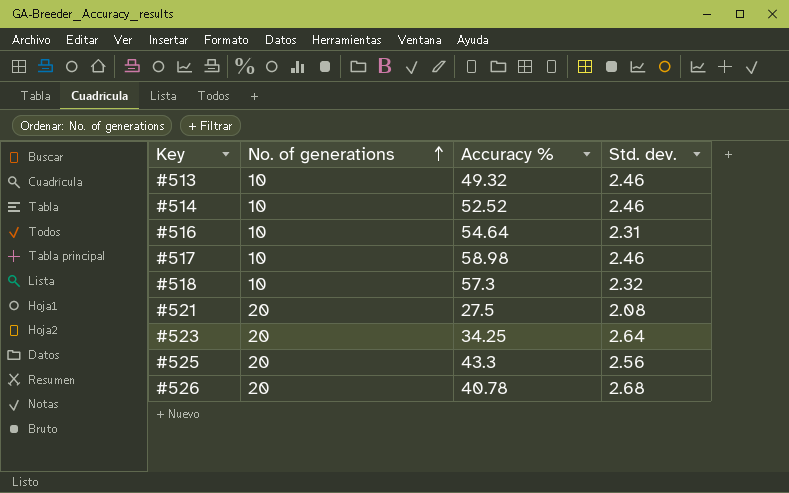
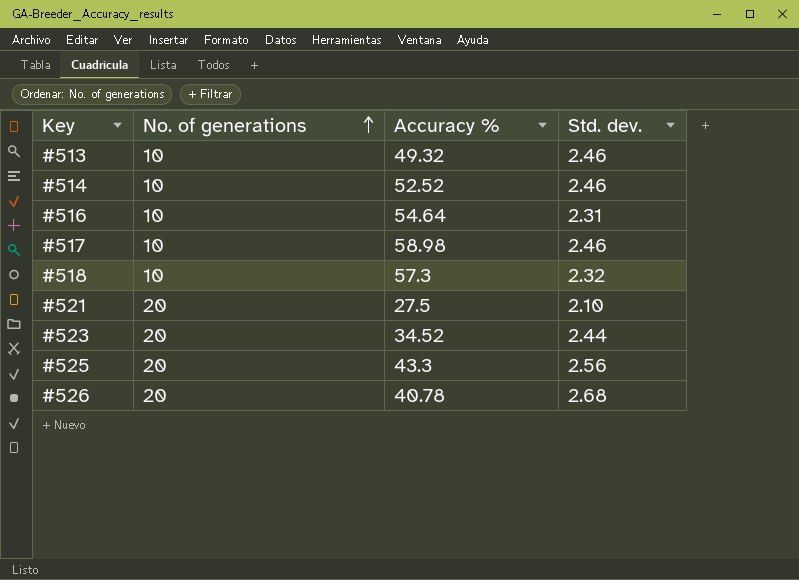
#521 | Std. dev.: 2.08 -> 2.10
#523 | Accuracy %: 34.25 -> 34.52
#523 | Std. dev.: 2.64 -> 2.44

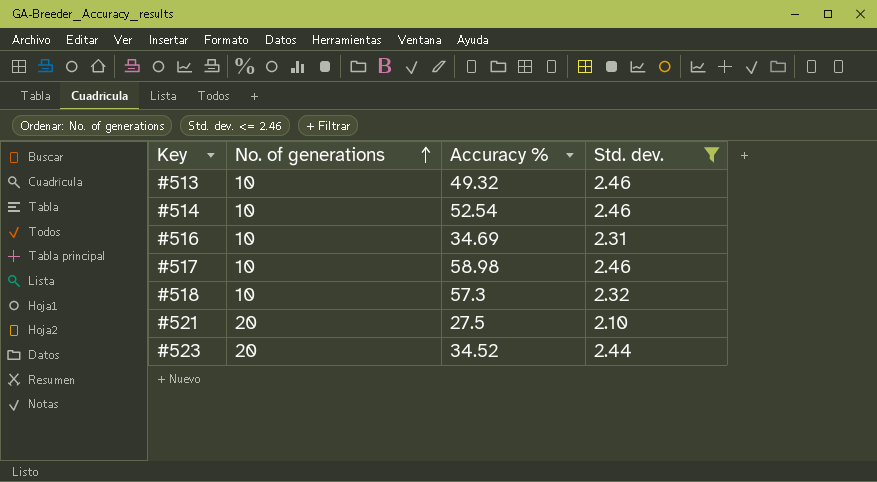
filter: none -> Std. dev. <= 2.46
#514 | Accuracy %: 52.52 -> 52.54
#516 | Accuracy %: 54.64 -> 34.69

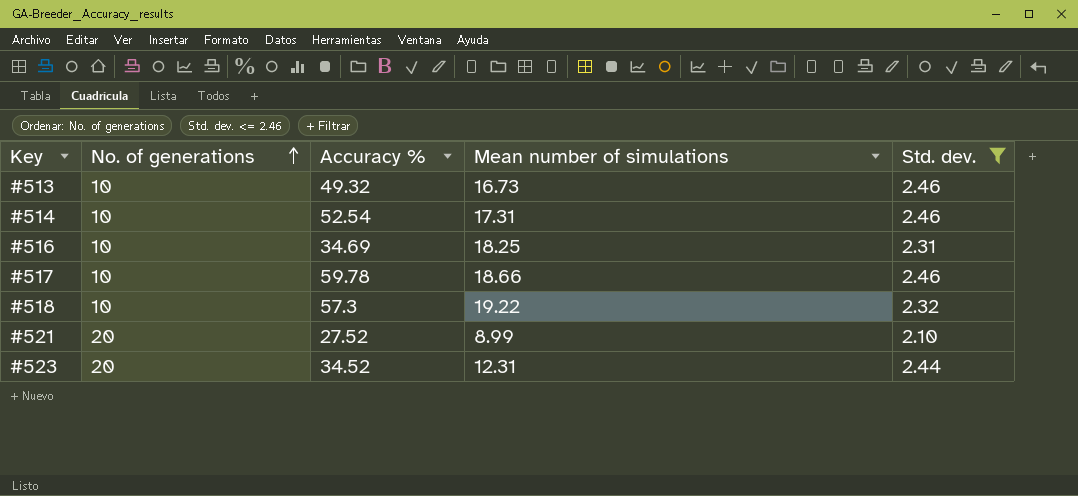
column Mean number of simulations | position: none -> 4
#517 | Accuracy %: 58.98 -> 59.78
#521 | Accuracy %: 27.5 -> 27.52

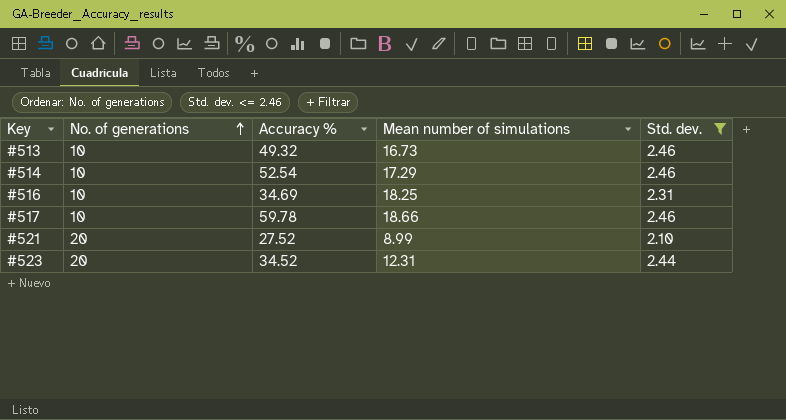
row #518: 10 | 57.3 | 19.22 | 2.32 -> none
#514 | Mean number of simulations: 17.31 -> 17.29

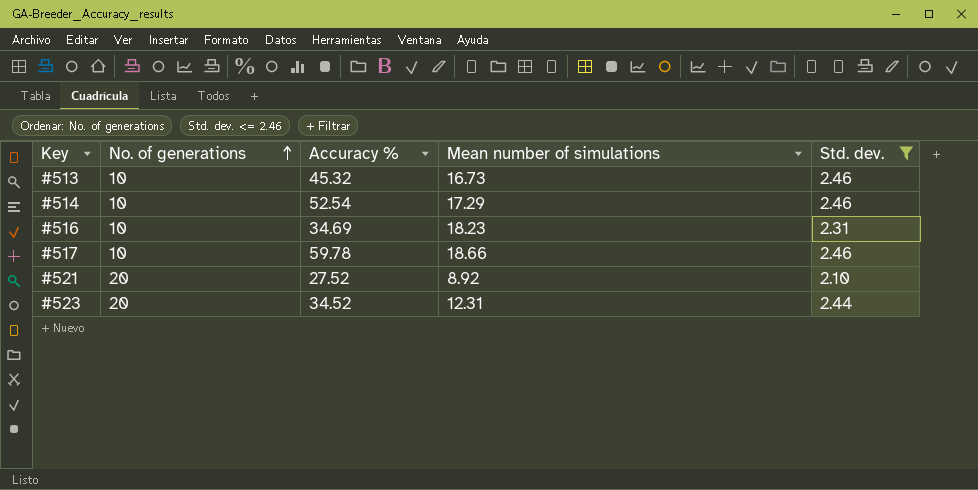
#513 | Accuracy %: 49.32 -> 45.32
#516 | Mean number of simulations: 18.25 -> 18.23
#521 | Mean number of simulations: 8.99 -> 8.92

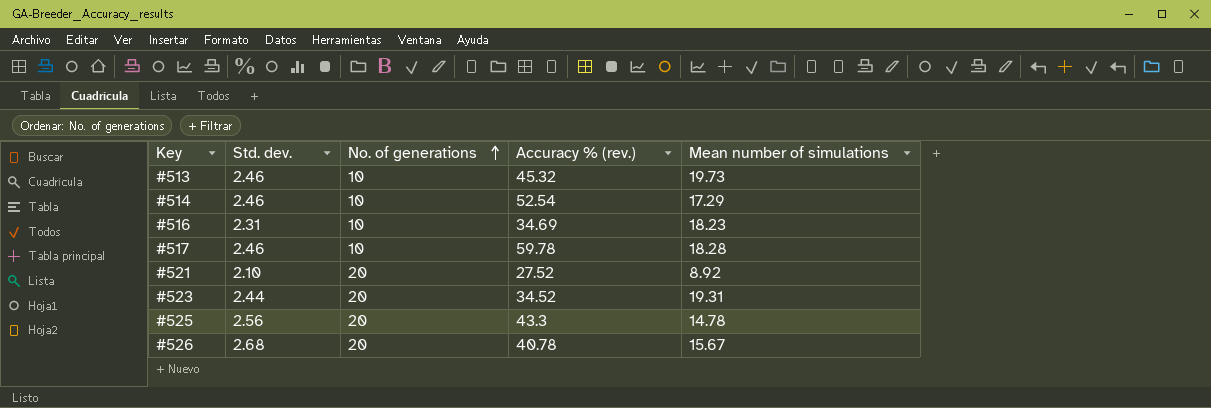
filter: Std. dev. <= 2.46 -> none
column Std. dev. | position: 5 -> 2
column name: Accuracy % -> Accuracy % (rev.)
#513 | Mean number of simulations: 16.73 -> 19.73
#517 | Mean number of simulations: 18.66 -> 18.28
#523 | Mean number of simulations: 12.31 -> 19.31

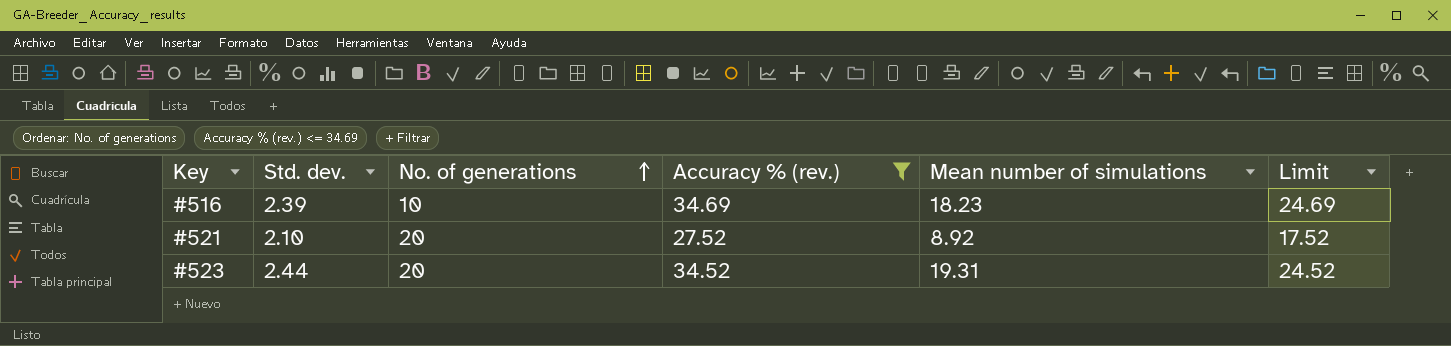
filter: none -> Accuracy % (rev.) <= 34.69
column Limit | formula: none -> [Accuracy % (rev.)] - 10
#516 | Std. dev.: 2.31 -> 2.39

